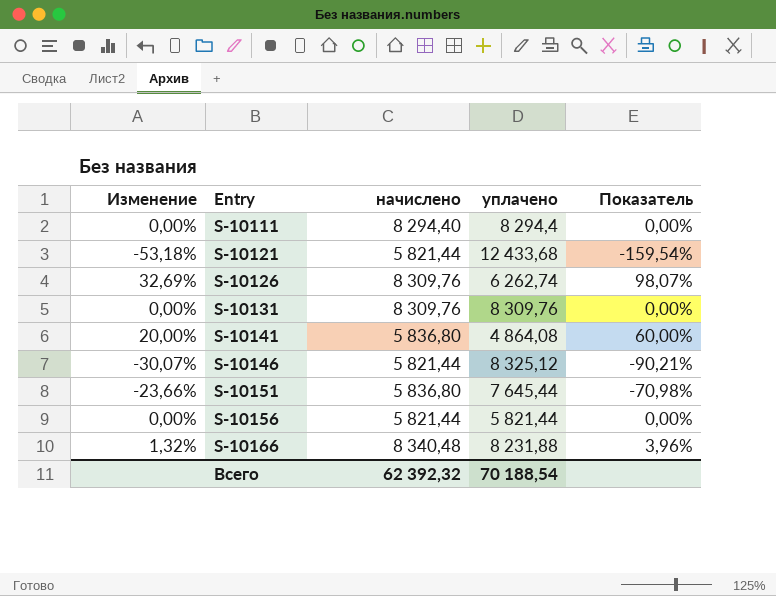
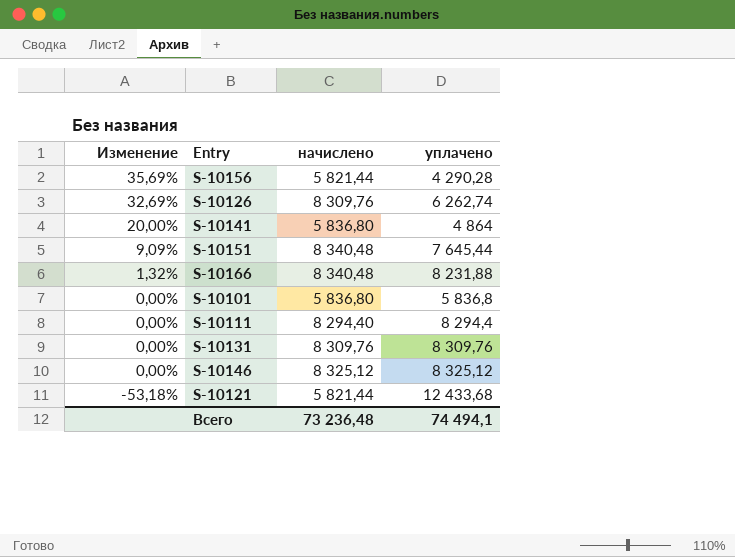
row order: Entry ascending -> Изменение descending
column Показатель | formula: [Изменение] * 3 -> none
S-10156 | Изменение: 0,00% -> 35,69%
S-10156 | уплачено: 5 821,44 -> 4 290,28
S-10141 | уплачено: 4 864,08 -> 4 864
S-10151 | Изменение: -23,66% -> 9,09%
S-10151 | начислено: 5 836,80 -> 8 340,48
row S-10101: none -> 0,00% | 5 836,80 | 5 836,8
S-10146 | Изменение: -30,07% -> 0,00%
S-10146 | начислено: 5 821,44 -> 8 325,12
Всего | начислено: 62 392,32 -> 73 236,48
Всего | уплачено: 70 188,54 -> 74 494,1

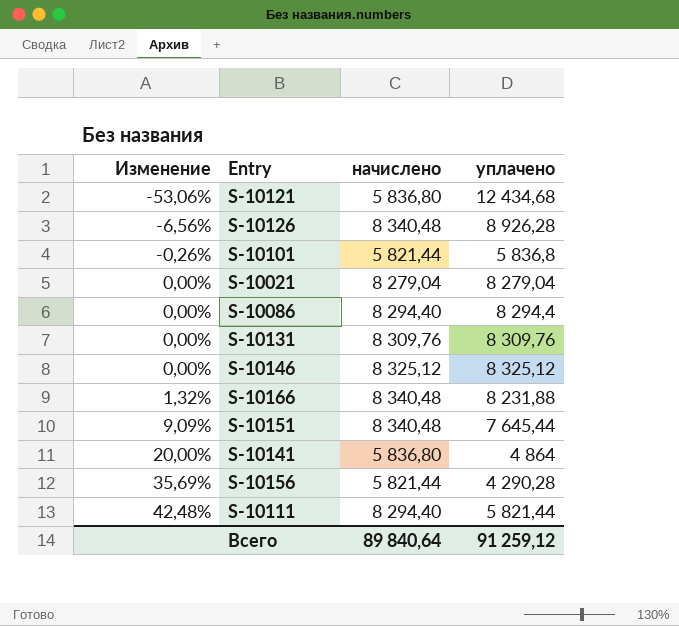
row order: Изменение descending -> Изменение ascending
S-10121 | Изменение: -53,18% -> -53,06%
S-10121 | начислено: 5 821,44 -> 5 836,80
S-10121 | уплачено: 12 433,68 -> 12 434,68
S-10126 | Изменение: 32,69% -> -6,56%
S-10126 | начислено: 8 309,76 -> 8 340,48
S-10126 | уплачено: 6 262,74 -> 8 926,28
S-10101 | Изменение: 0,00% -> -0,26%
S-10101 | начислено: 5 836,80 -> 5 821,44
row S-10021: none -> 0,00% | 8 279,04 | 8 279,04
row S-10086: none -> 0,00% | 8 294,40 | 8 294,4
S-10111 | Изменение: 0,00% -> 42,48%
S-10111 | уплачено: 8 294,4 -> 5 821,44
Всего | начислено: 73 236,48 -> 89 840,64
Всего | уплачено: 74 494,1 -> 91 259,12

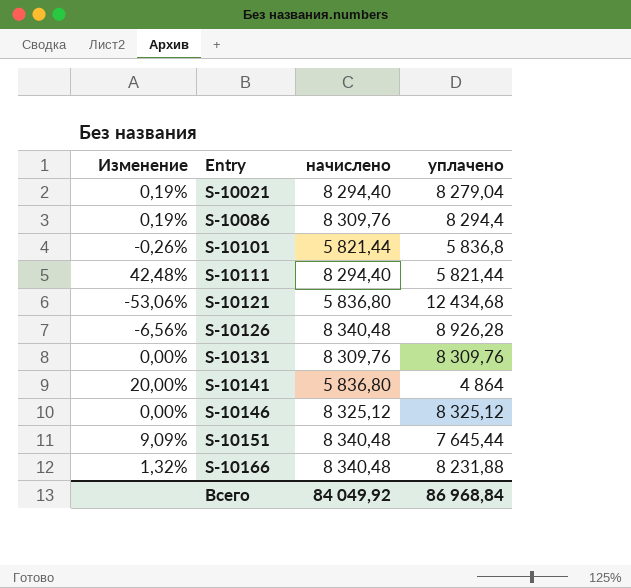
row order: Изменение ascending -> Entry ascending
row S-10156: 35,69% | 5 821,44 | 4 290,28 -> none
S-10021 | Изменение: 0,00% -> 0,19%
S-10021 | начислено: 8 279,04 -> 8 294,40
S-10086 | Изменение: 0,00% -> 0,19%
S-10086 | начислено: 8 294,40 -> 8 309,76
Всего | начислено: 89 840,64 -> 84 049,92
Всего | уплачено: 91 259,12 -> 86 968,84

